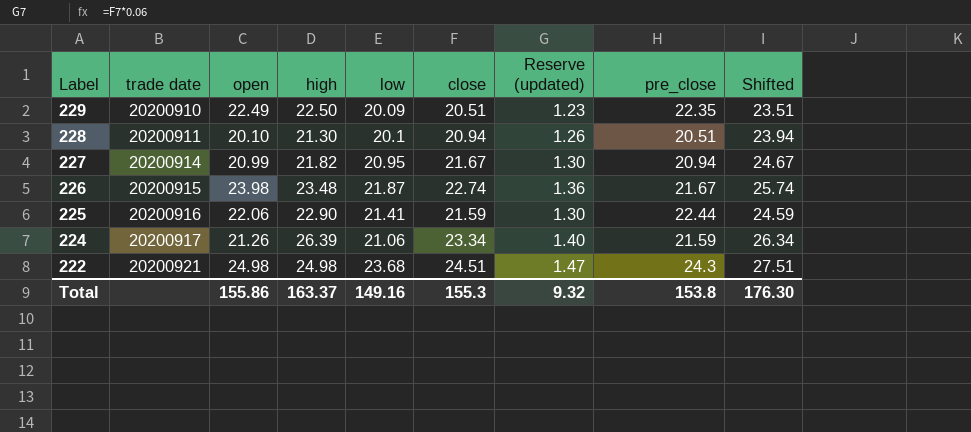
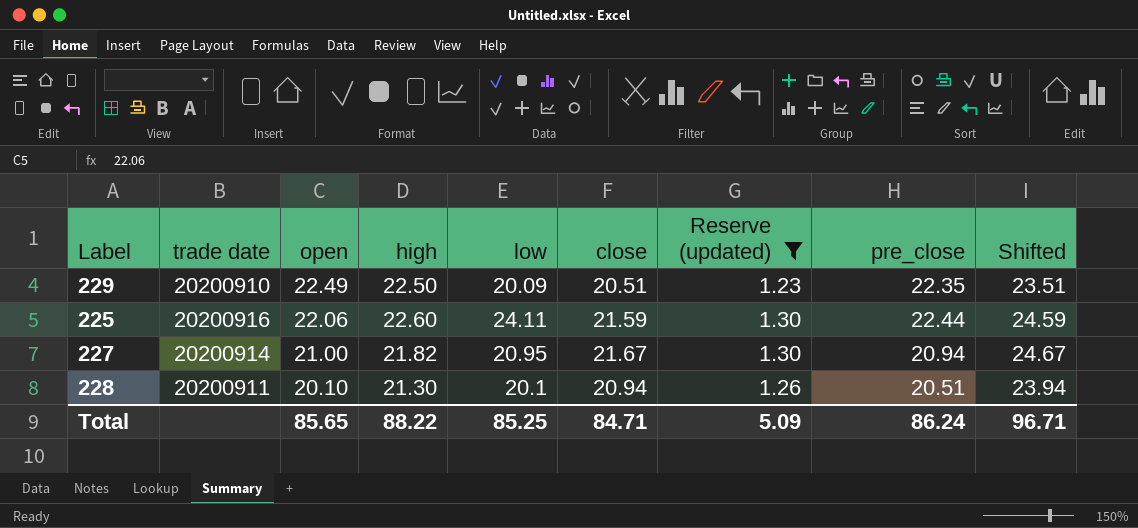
filter: none -> Reserve (updated) <= 1.30
row order: Label descending -> open descending
225 | high: 22.90 -> 22.60
225 | low: 21.41 -> 24.11
227 | open: 20.99 -> 21.00
Total | open: 155.86 -> 85.65
Total | high: 163.37 -> 88.22
Total | low: 149.16 -> 85.25
Total | close: 155.3 -> 84.71
Total | Reserve (updated): 9.32 -> 5.09
Total | pre_close: 153.8 -> 86.24
Total | Shifted: 176.30 -> 96.71

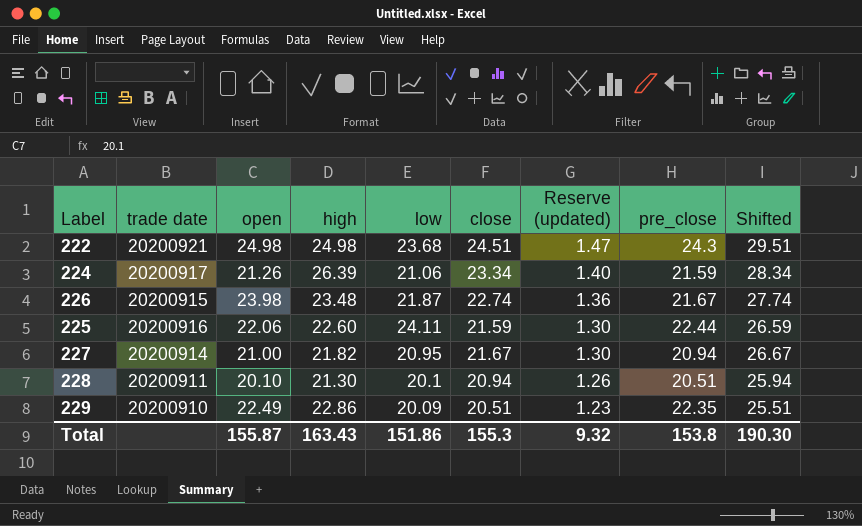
filter: Reserve (updated) <= 1.30 -> none
row order: open descending -> Reserve (updated) descending
column Shifted | formula: [close] + 3 -> [close] + 5
229 | high: 22.50 -> 22.86
Total | open: 85.65 -> 155.87
Total | high: 88.22 -> 163.43
Total | low: 85.25 -> 151.86
Total | close: 84.71 -> 155.3
Total | Reserve (updated): 5.09 -> 9.32
Total | pre_close: 86.24 -> 153.8
Total | Shifted: 96.71 -> 190.30

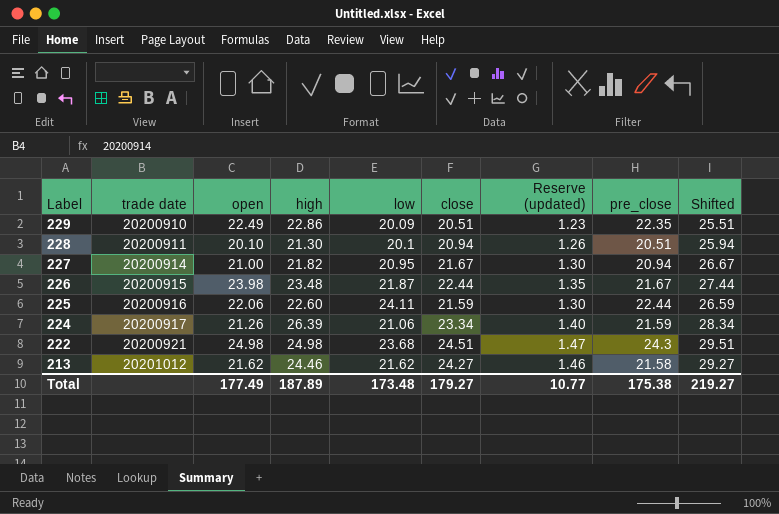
row order: Reserve (updated) descending -> Label descending
226 | close: 22.74 -> 22.44
226 | Reserve (updated): 1.36 -> 1.35
226 | Shifted: 27.74 -> 27.44
row 213: none -> 20201012 | 21.62 | 24.46 | 21.62 | 24.27 | 1.46 | 21.58 | 29.27
Total | open: 155.87 -> 177.49
Total | high: 163.43 -> 187.89
Total | low: 151.86 -> 173.48
Total | close: 155.3 -> 179.27
Total | Reserve (updated): 9.32 -> 10.77
Total | pre_close: 153.8 -> 175.38
Total | Shifted: 190.30 -> 219.27

